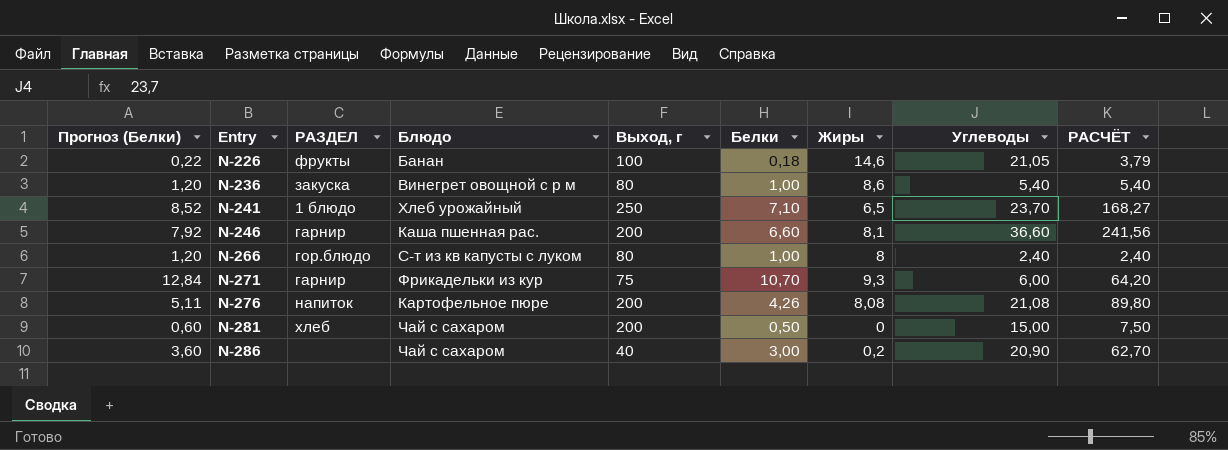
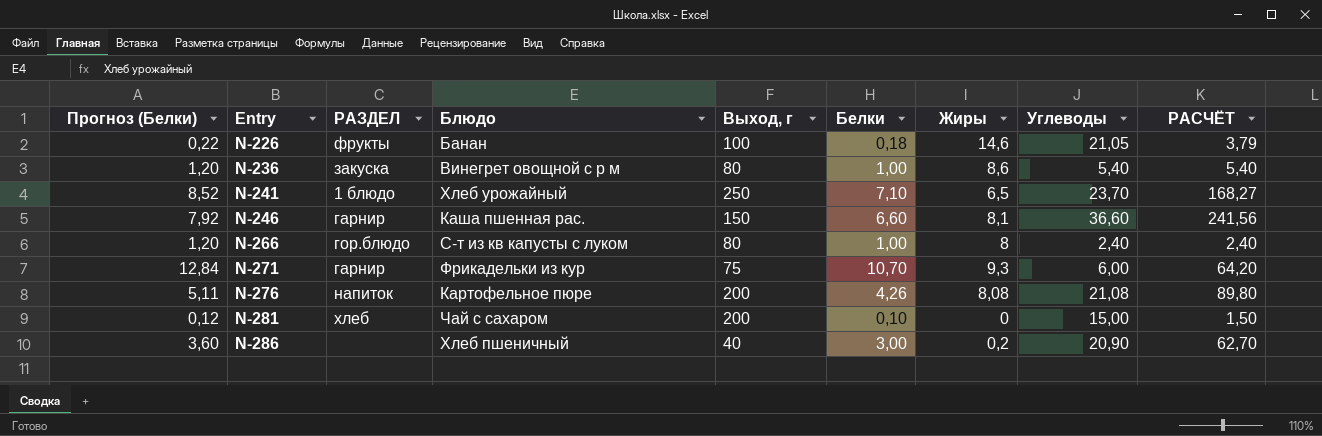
N-246 | Выход, г: 200 -> 150
N-281 | Прогноз (Белки): 0,60 -> 0,12
N-281 | Белки: 0,50 -> 0,10
N-281 | РАСЧЁТ: 7,50 -> 1,50
N-286 | Блюдо: Чай с сахаром -> Хлеб пшеничный

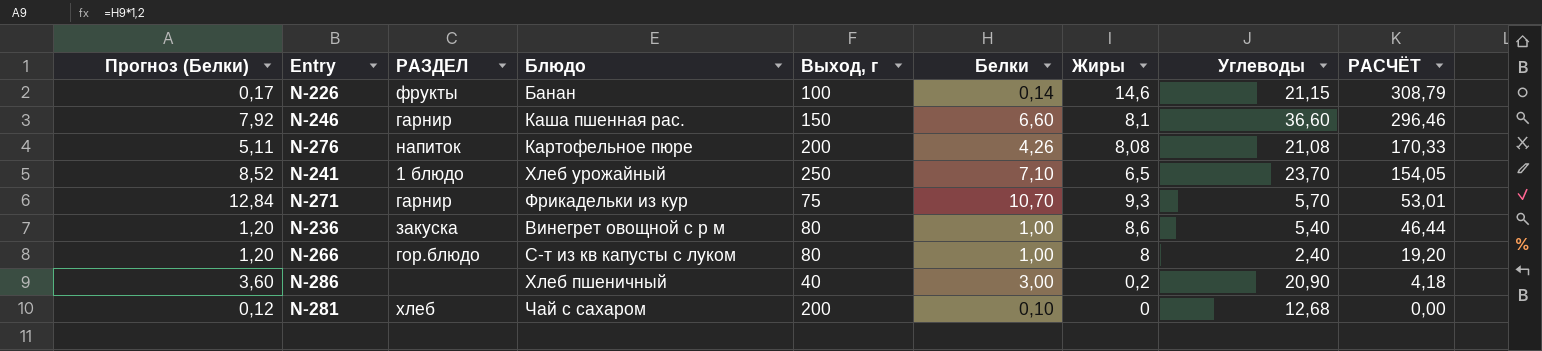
row order: Entry ascending -> РАСЧЁТ descending
column РАСЧЁТ | formula: [Белки] * [Углеводы] -> [Жиры] * [Углеводы]
N-226 | Прогноз (Белки): 0,22 -> 0,17
N-226 | Белки: 0,18 -> 0,14
N-226 | Углеводы: 21,05 -> 21,15
N-271 | Углеводы: 6,00 -> 5,70
N-281 | Углеводы: 15,00 -> 12,68

